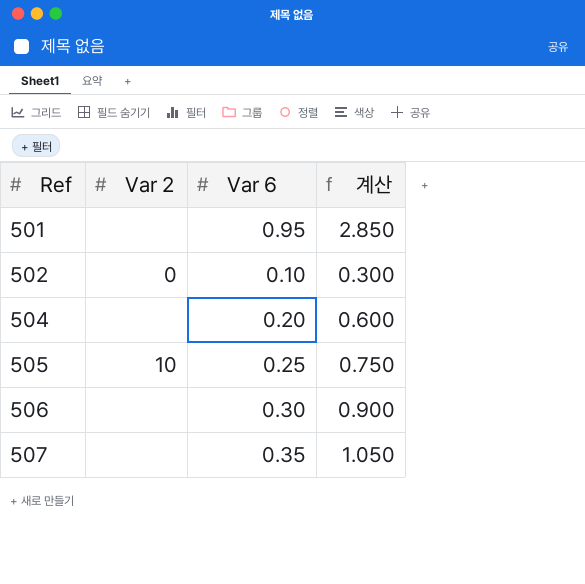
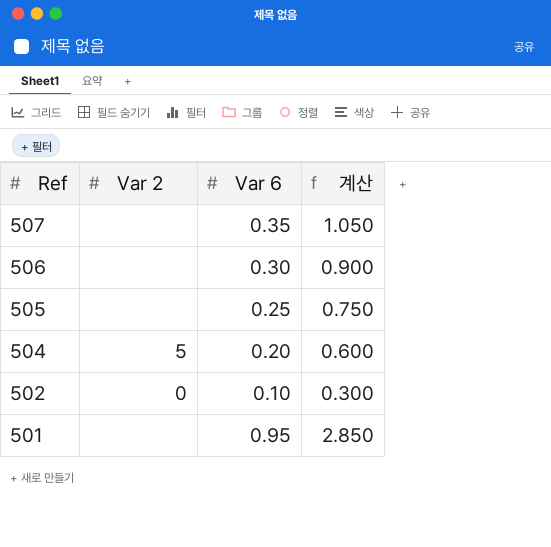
row order: Ref ascending -> Ref descending
505 | Var 2: 10 -> none
504 | Var 2: none -> 5

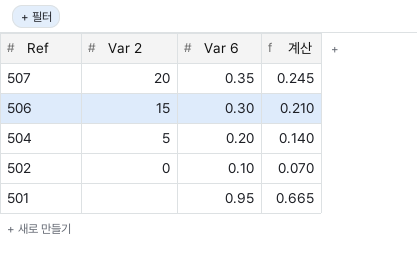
column 계산 | formula: [Var 6] * 3 -> [Var 6] * 0.7
row 505: none | 0.25 | 0.750 -> none
507 | Var 2: none -> 20
506 | Var 2: none -> 15

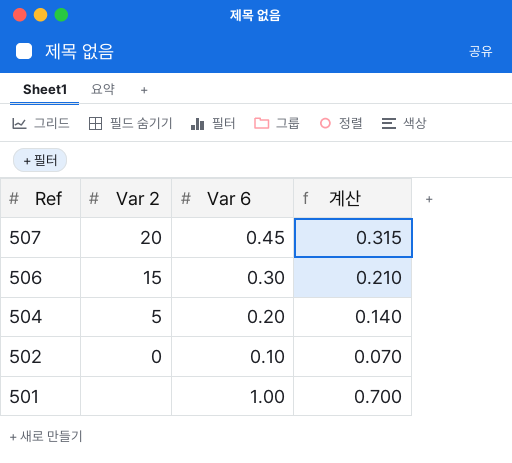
507 | Var 6: 0.35 -> 0.45
507 | 계산: 0.245 -> 0.315
501 | Var 6: 0.95 -> 1.00
501 | 계산: 0.665 -> 0.700

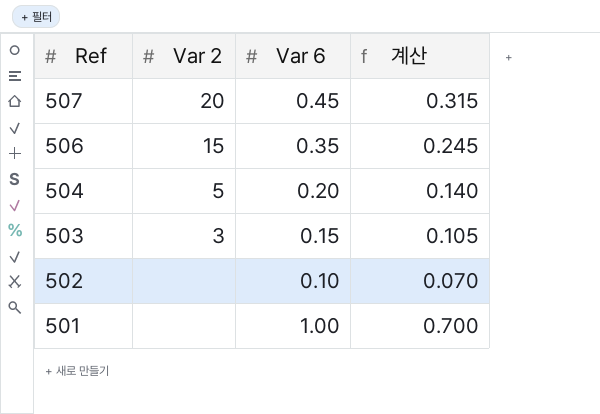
506 | Var 6: 0.30 -> 0.35
506 | 계산: 0.210 -> 0.245
row 503: none -> 3 | 0.15 | 0.105
502 | Var 2: 0 -> none

